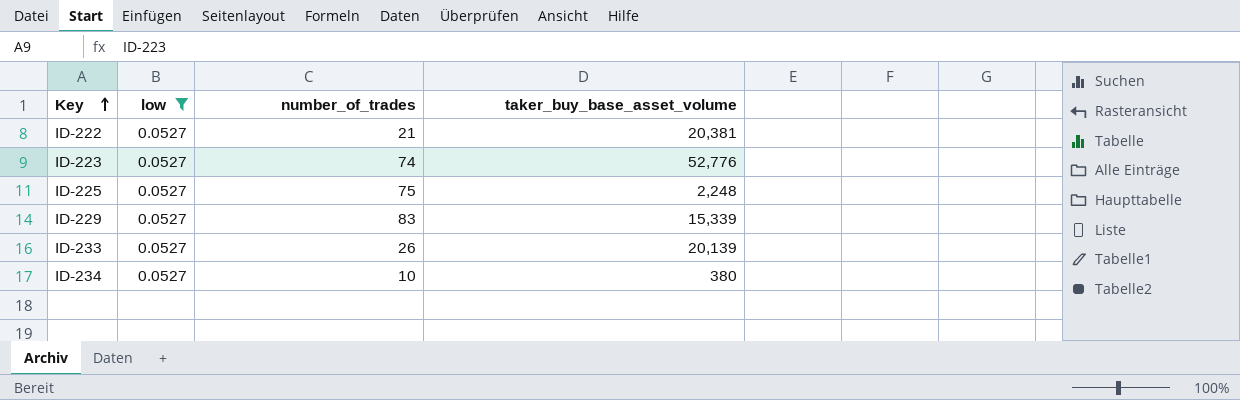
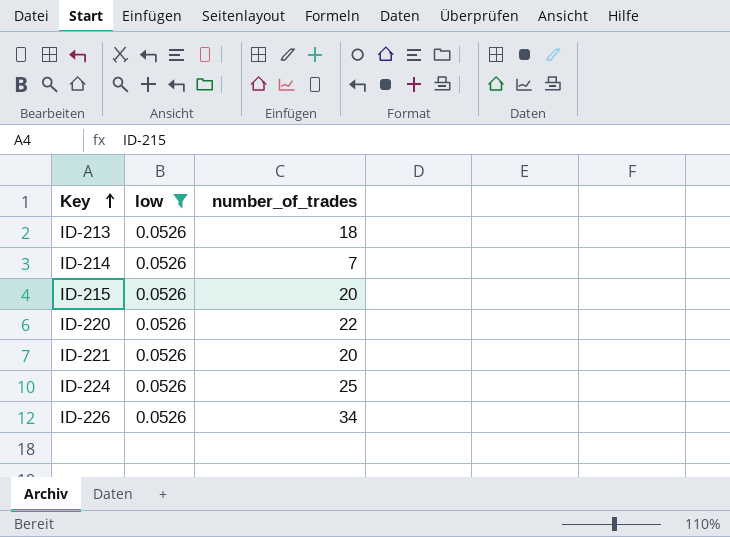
filter: low = 0.0527 -> low = 0.0526
column taker_buy_base_asset_volume | position: 4 -> none

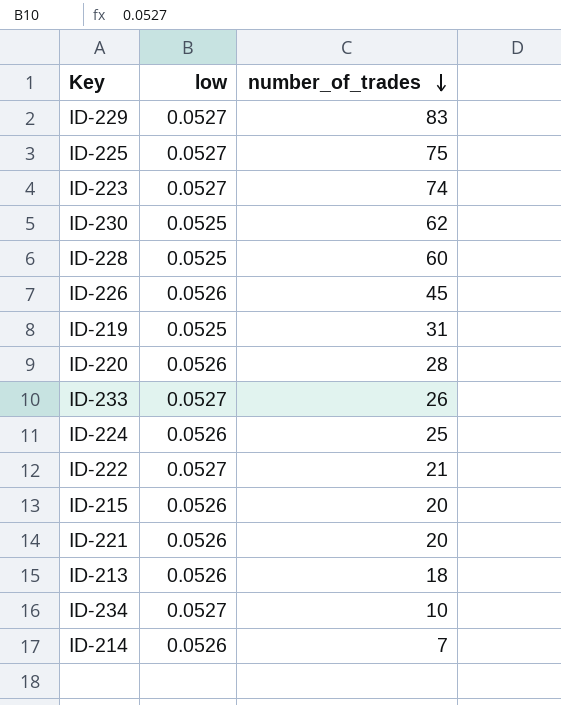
filter: low = 0.0526 -> none
row order: Key ascending -> number_of_trades descending
ID-226 | number_of_trades: 34 -> 45
ID-220 | number_of_trades: 22 -> 28

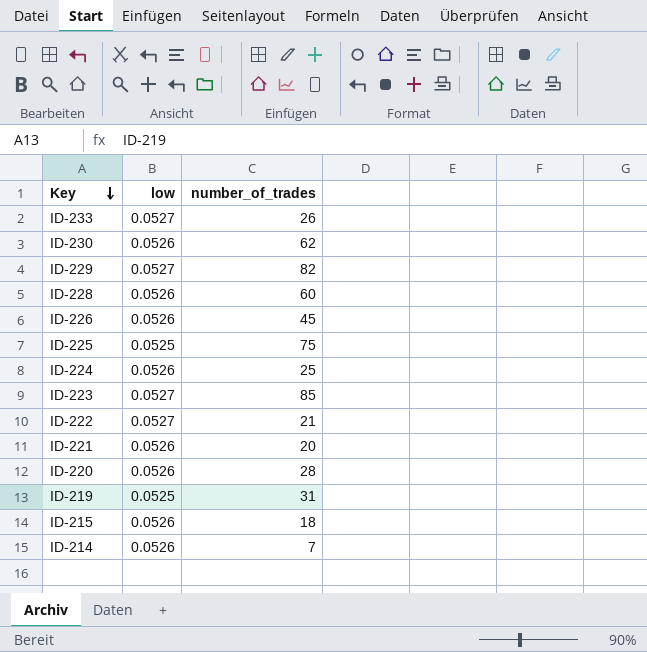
row order: number_of_trades descending -> Key descending
row ID-213: 0.0526 | 18 -> none
row ID-234: 0.0527 | 10 -> none
ID-230 | low: 0.0525 -> 0.0526
ID-229 | number_of_trades: 83 -> 82
ID-228 | low: 0.0525 -> 0.0526
ID-225 | low: 0.0527 -> 0.0525
ID-223 | number_of_trades: 74 -> 85
ID-215 | number_of_trades: 20 -> 18

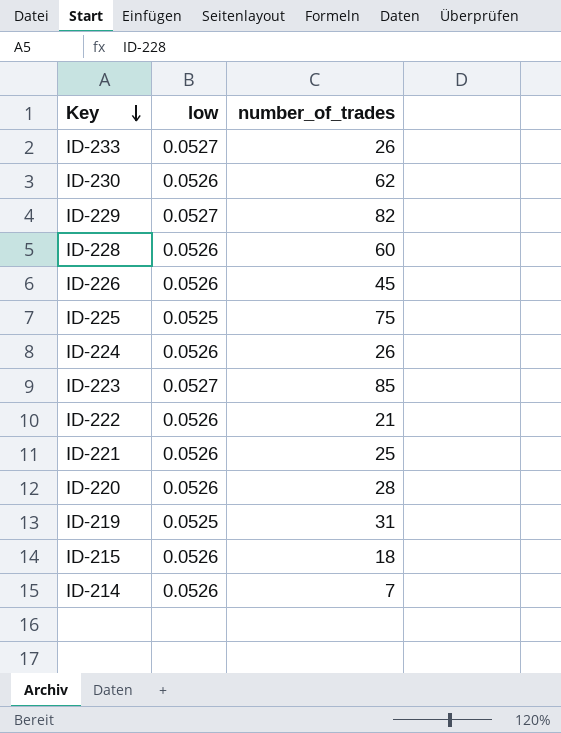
ID-224 | number_of_trades: 25 -> 26
ID-222 | low: 0.0527 -> 0.0526
ID-221 | number_of_trades: 20 -> 25

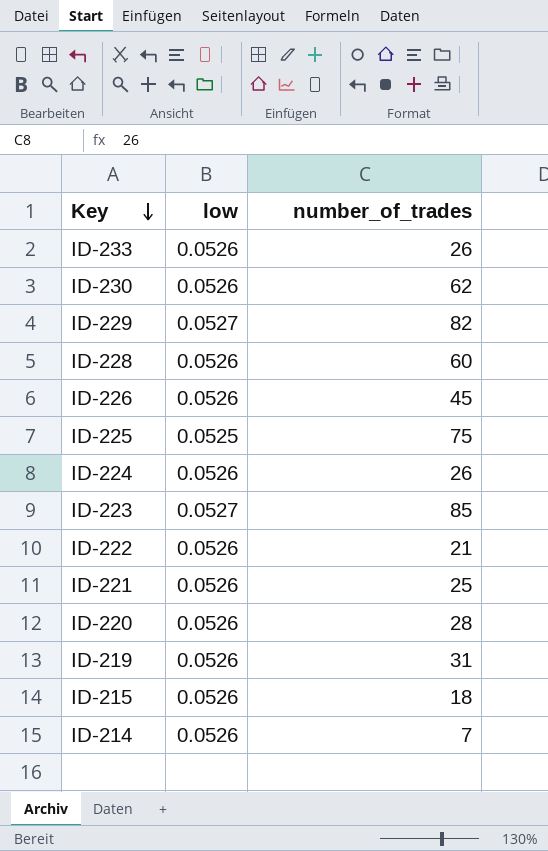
ID-233 | low: 0.0527 -> 0.0526
ID-219 | low: 0.0525 -> 0.0526

